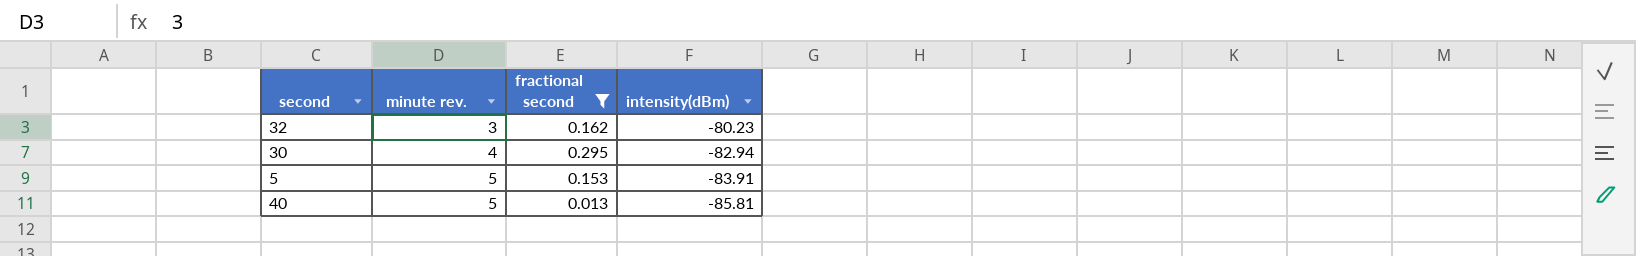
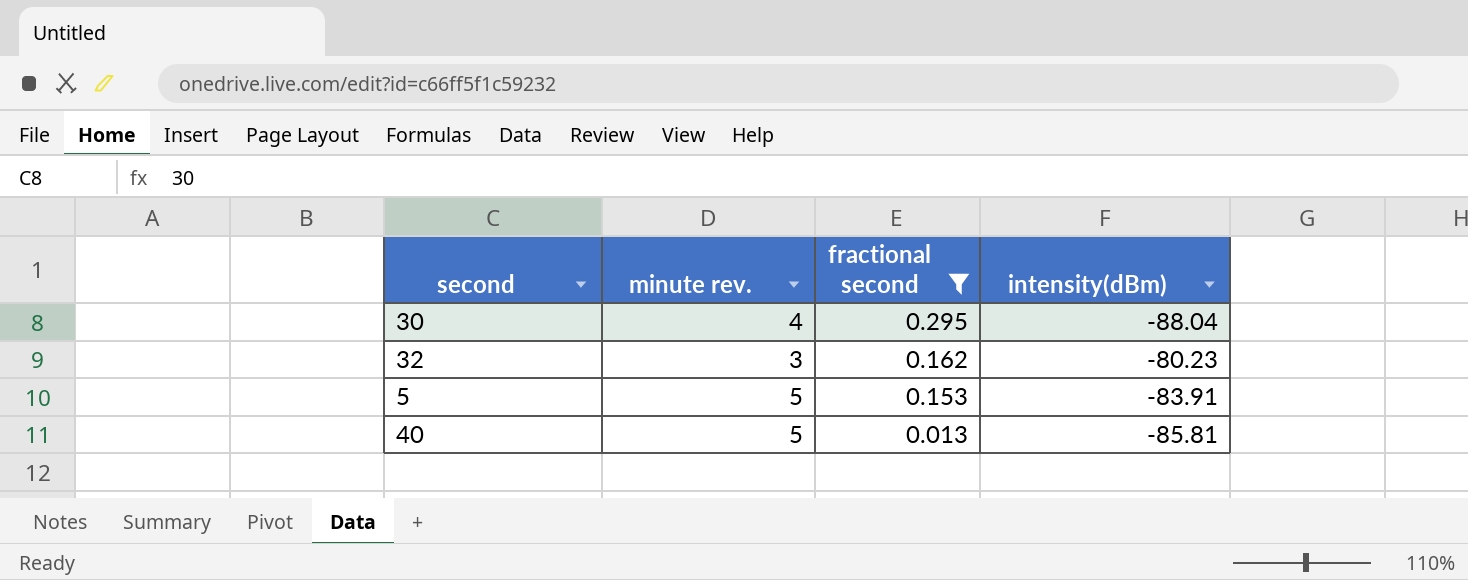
row order: minute rev. ascending -> fractional second descending
30 | intensity(dBm): -82.94 -> -88.04

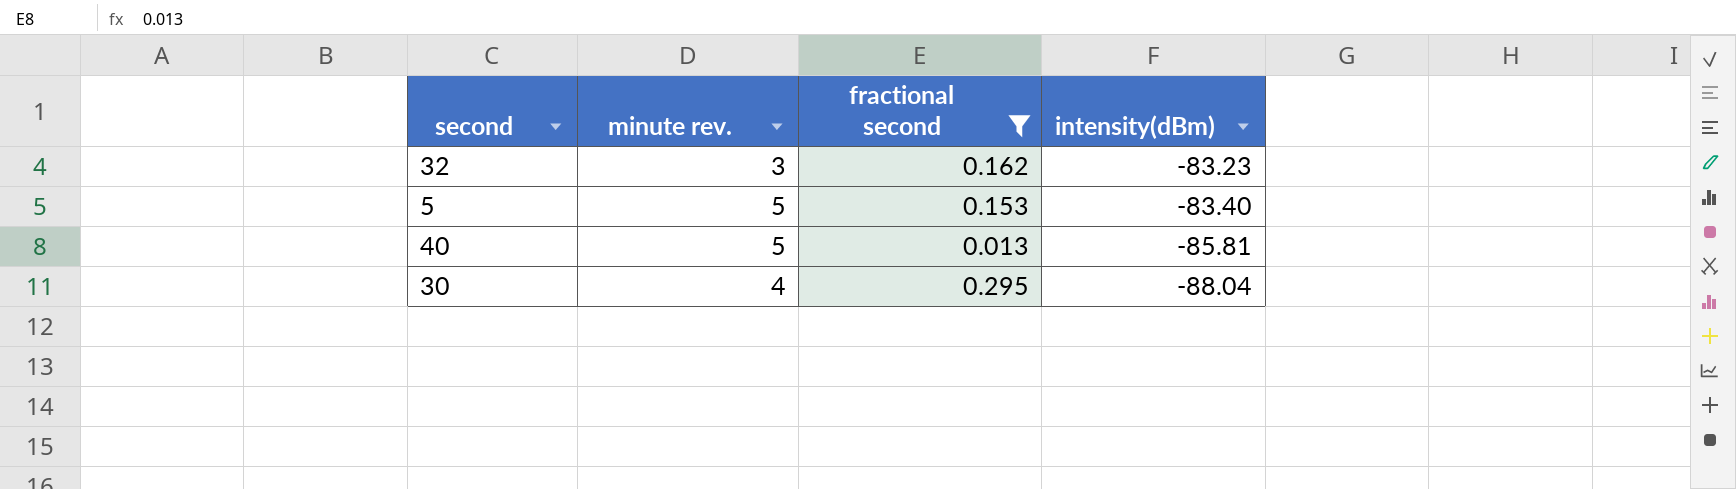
row order: fractional second descending -> intensity(dBm) descending
32 | intensity(dBm): -80.23 -> -83.23
5 | intensity(dBm): -83.91 -> -83.40

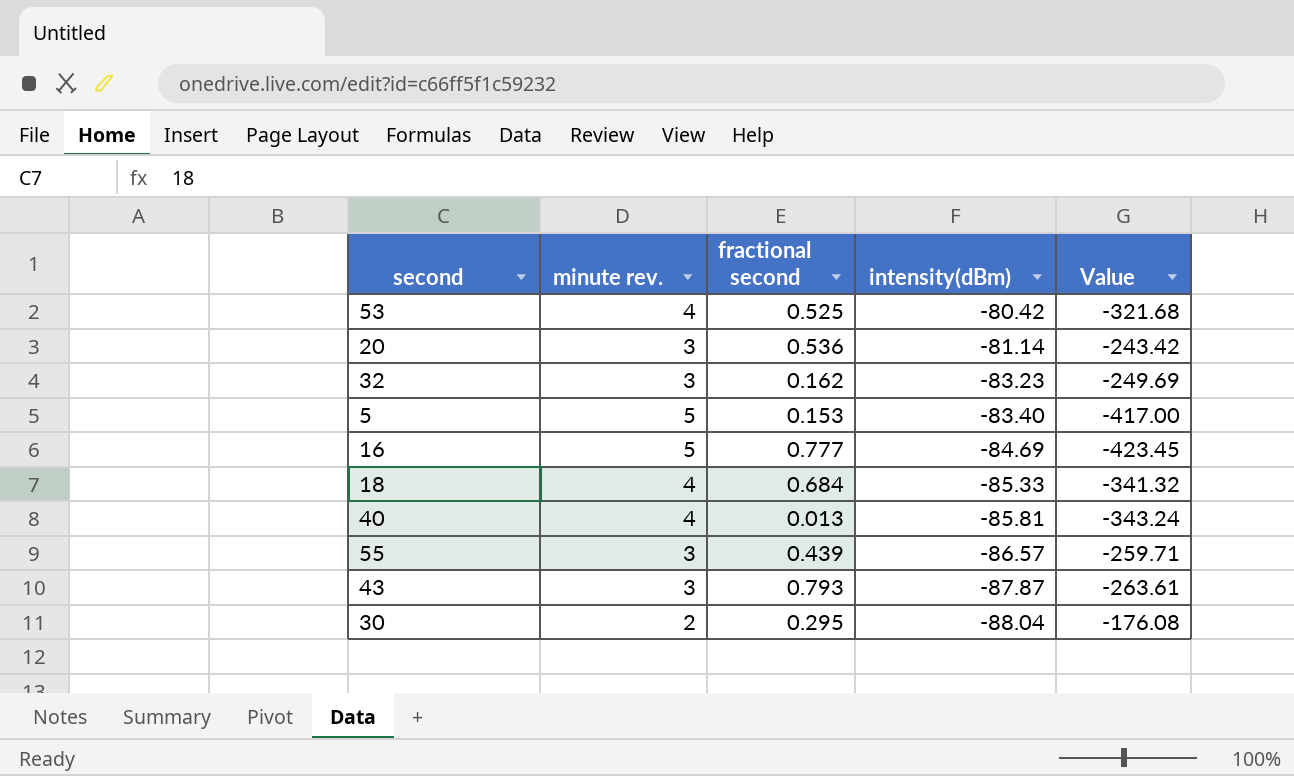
filter: fractional second <= 0.295 -> none
column Value | formula: none -> [minute rev.] * [intensity(dBm)]
40 | minute rev.: 5 -> 4
30 | minute rev.: 4 -> 2

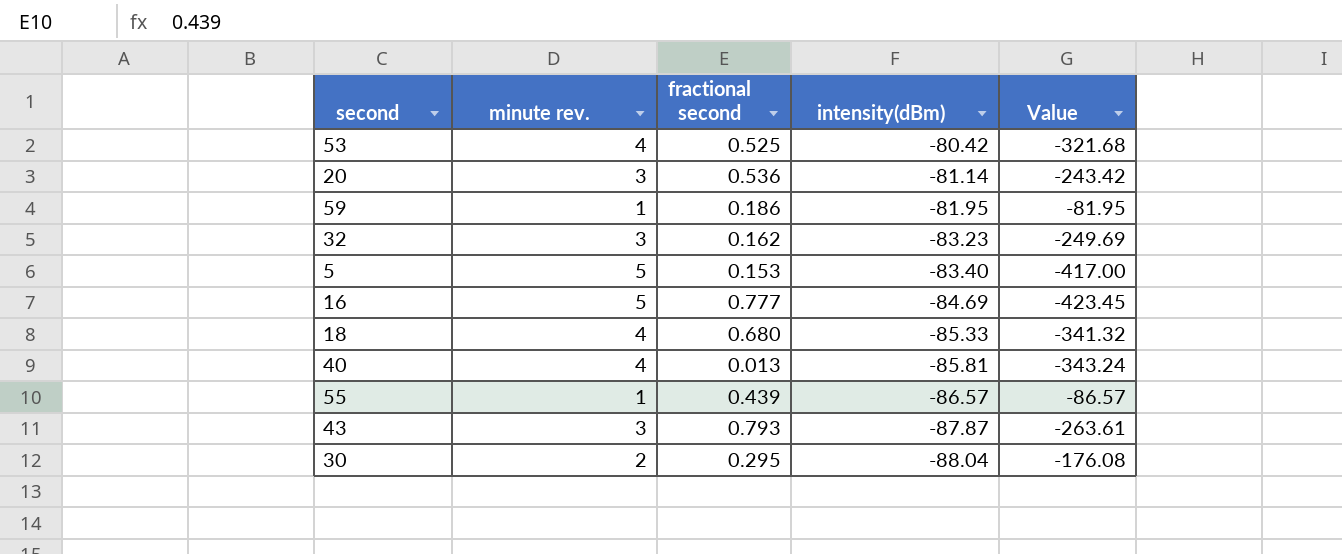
row 59: none -> 1 | 0.186 | -81.95 | -81.95
18 | fractional second: 0.684 -> 0.680
55 | minute rev.: 3 -> 1
55 | Value: -259.71 -> -86.57

